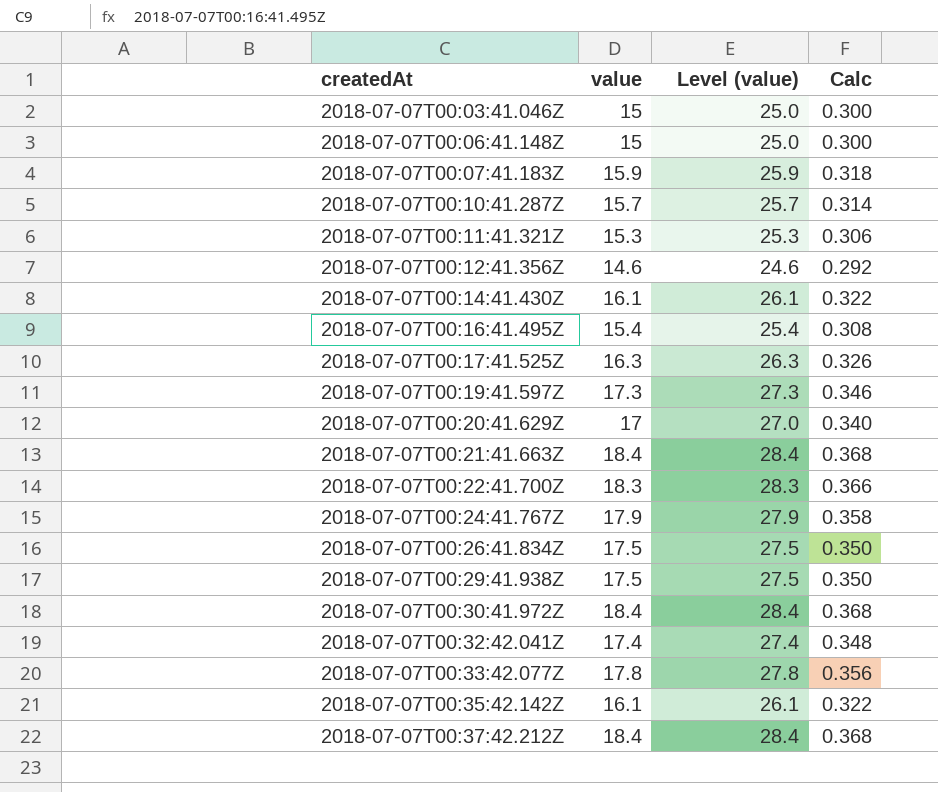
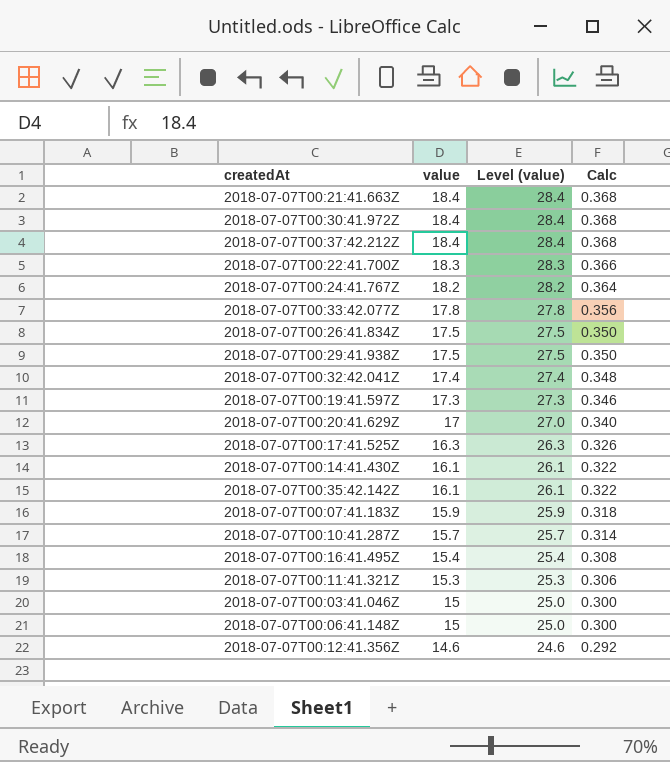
row order: createdAt ascending -> value descending
2018-07-07T00:24:41.767Z | value: 17.9 -> 18.2
2018-07-07T00:24:41.767Z | Level (value): 27.9 -> 28.2
2018-07-07T00:24:41.767Z | Calc: 0.358 -> 0.364

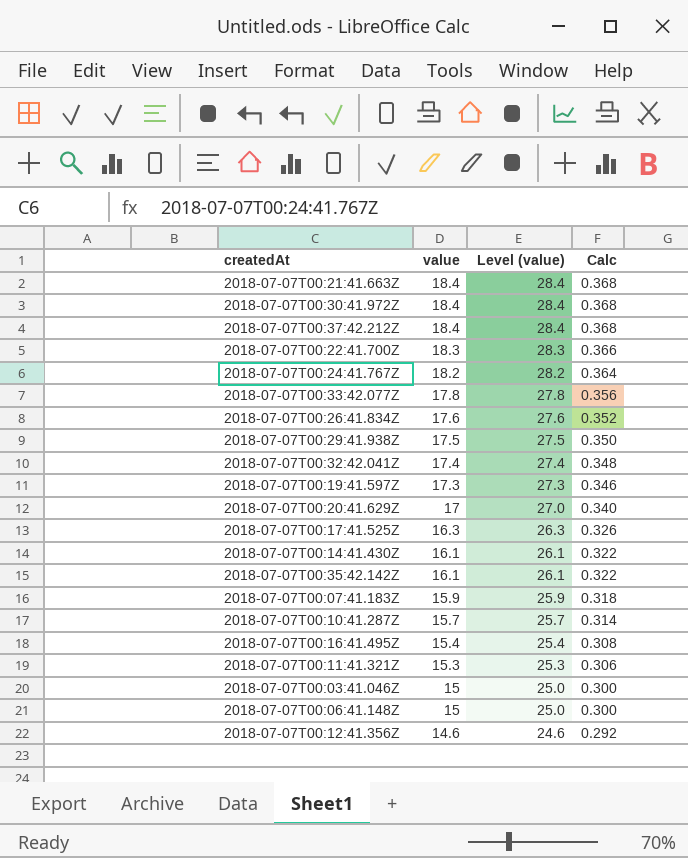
2018-07-07T00:26:41.834Z | value: 17.5 -> 17.6
2018-07-07T00:26:41.834Z | Level (value): 27.5 -> 27.6
2018-07-07T00:26:41.834Z | Calc: 0.350 -> 0.352

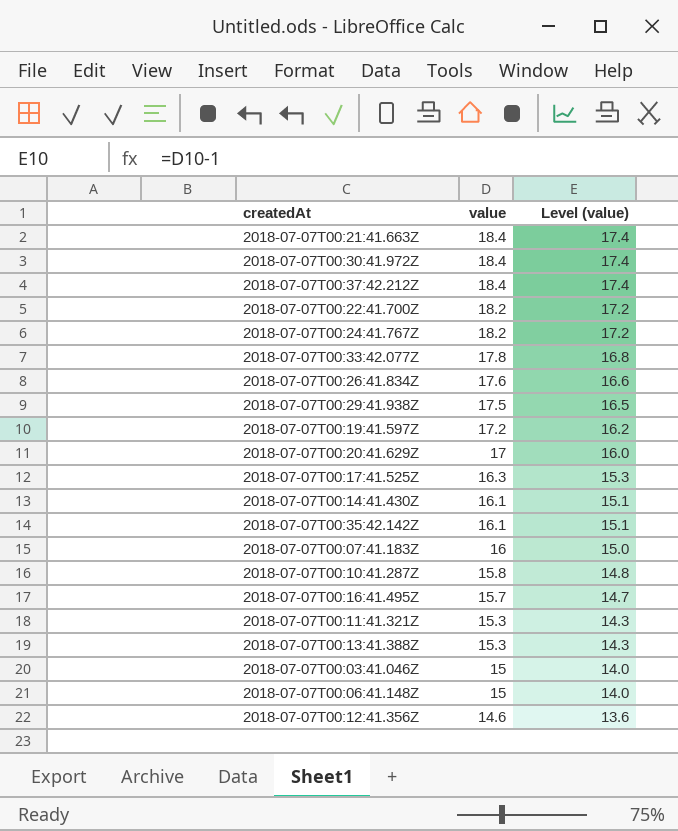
column Calc | formula: [value] * 0.02 -> none
column Level (value) | formula: [value] + 10 -> [value] - 1
row 2018-07-07T00:32:42.041Z: 17.4 | 27.4 | 0.348 -> none
2018-07-07T00:22:41.700Z | value: 18.3 -> 18.2
2018-07-07T00:19:41.597Z | value: 17.3 -> 17.2
2018-07-07T00:07:41.183Z | value: 15.9 -> 16
2018-07-07T00:10:41.287Z | value: 15.7 -> 15.8
2018-07-07T00:16:41.495Z | value: 15.4 -> 15.7
row 2018-07-07T00:13:41.388Z: none -> 15.3 | 14.3

